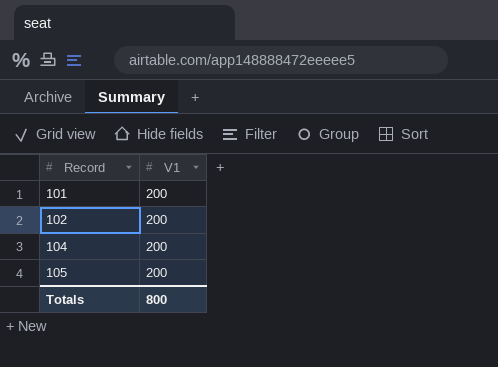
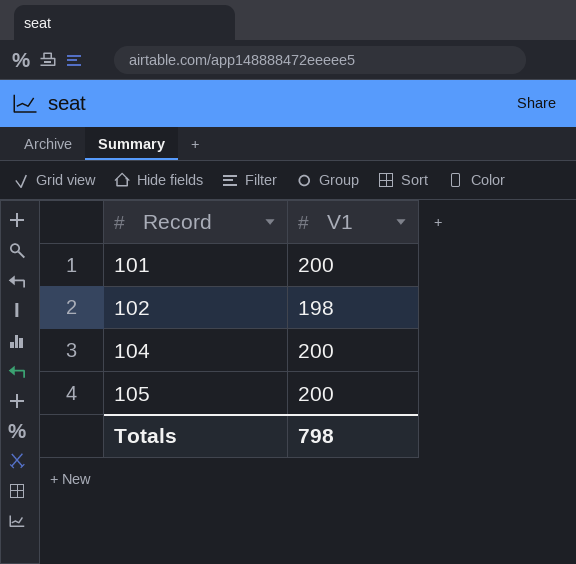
102 | V1: 200 -> 198
Totals | V1: 800 -> 798

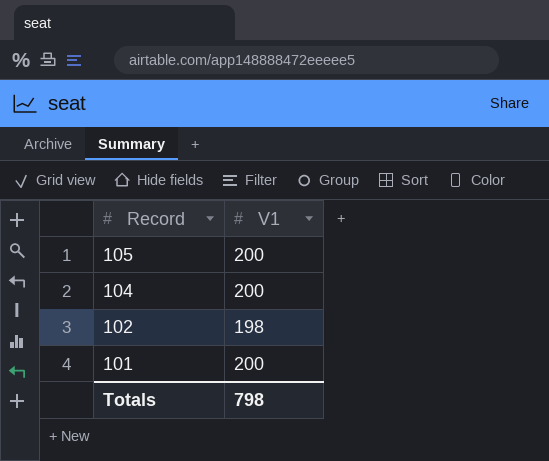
row order: Record ascending -> Record descending

